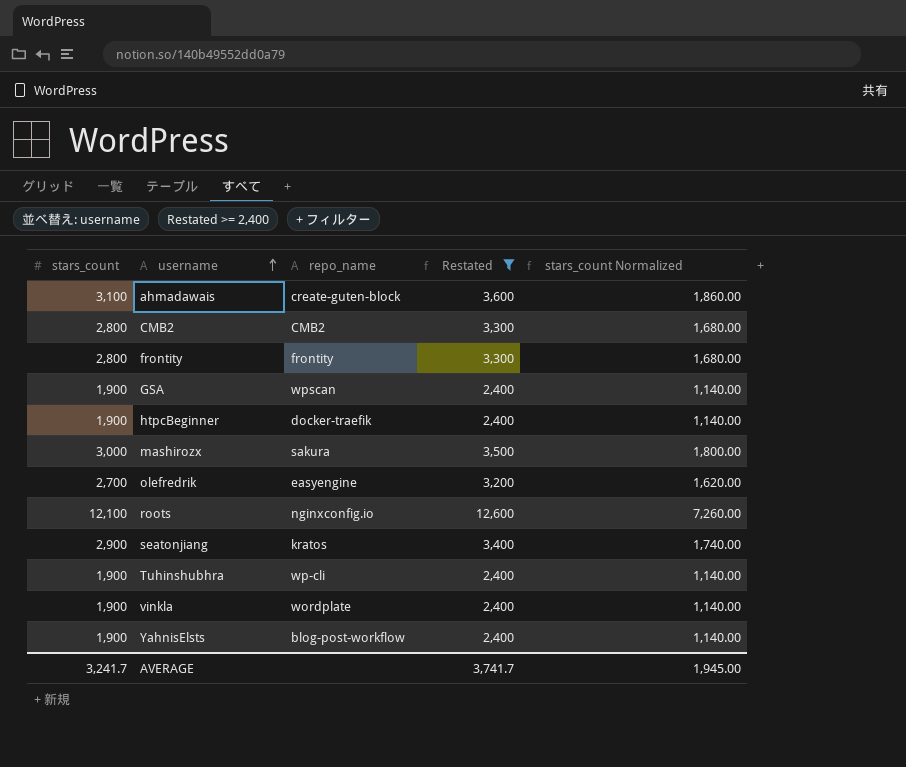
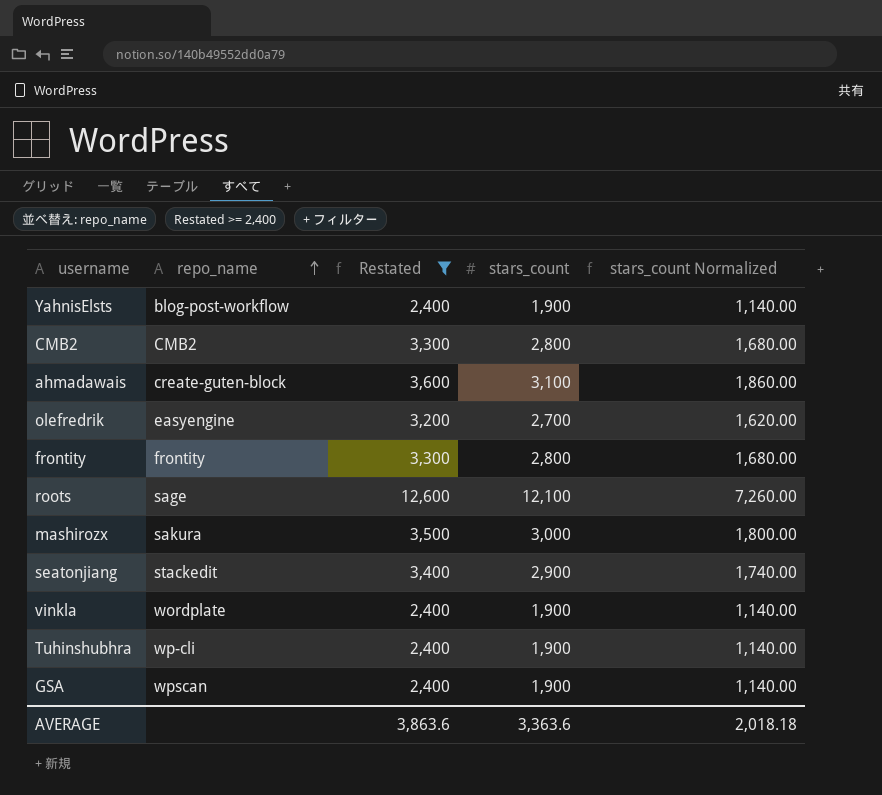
row order: username ascending -> repo_name ascending
column stars_count | position: 1 -> 4
row htpcBeginner: 1,900 | docker-traefik | 2,400 | 1,140.00 -> none
roots | repo_name: nginxconfig.io -> sage
seatonjiang | repo_name: kratos -> stackedit
AVERAGE | Restated: 3,741.7 -> 3,863.6
AVERAGE | stars_count: 3,241.7 -> 3,363.6
AVERAGE | stars_count Normalized: 1,945.00 -> 2,018.18

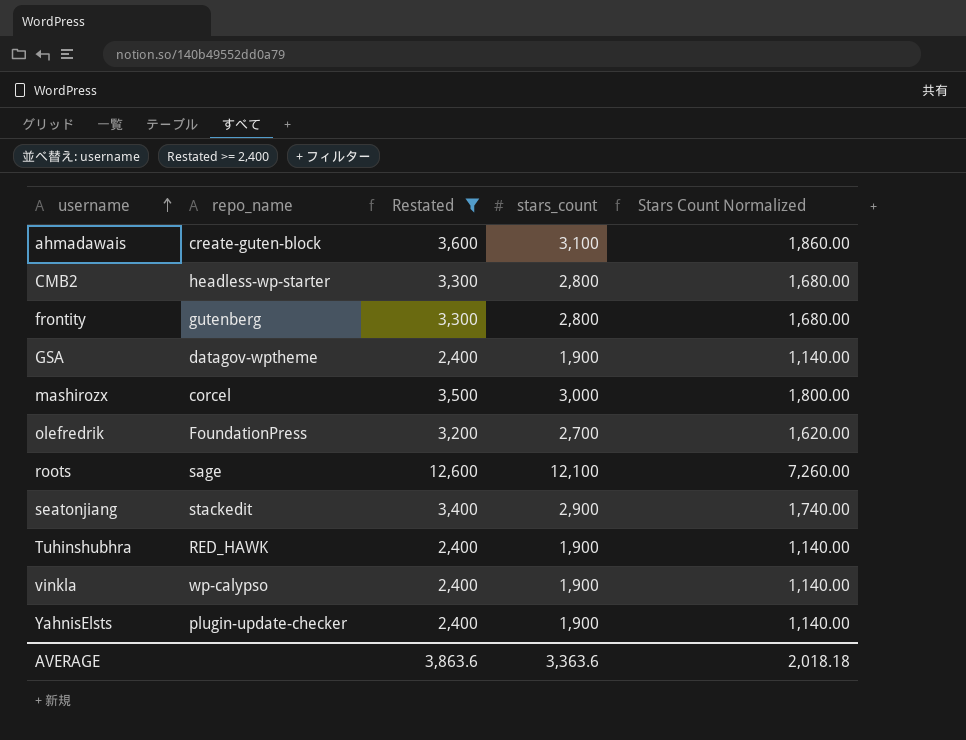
row order: repo_name ascending -> username ascending
column name: stars_count Normalized -> Stars Count Normalized
CMB2 | repo_name: CMB2 -> headless-wp-starter
frontity | repo_name: frontity -> gutenberg
GSA | repo_name: wpscan -> datagov-wptheme
mashirozx | repo_name: sakura -> corcel
olefredrik | repo_name: easyengine -> FoundationPress
Tuhinshubhra | repo_name: wp-cli -> RED_HAWK
vinkla | repo_name: wordplate -> wp-calypso
YahnisElsts | repo_name: blog-post-workflow -> plugin-update-checker

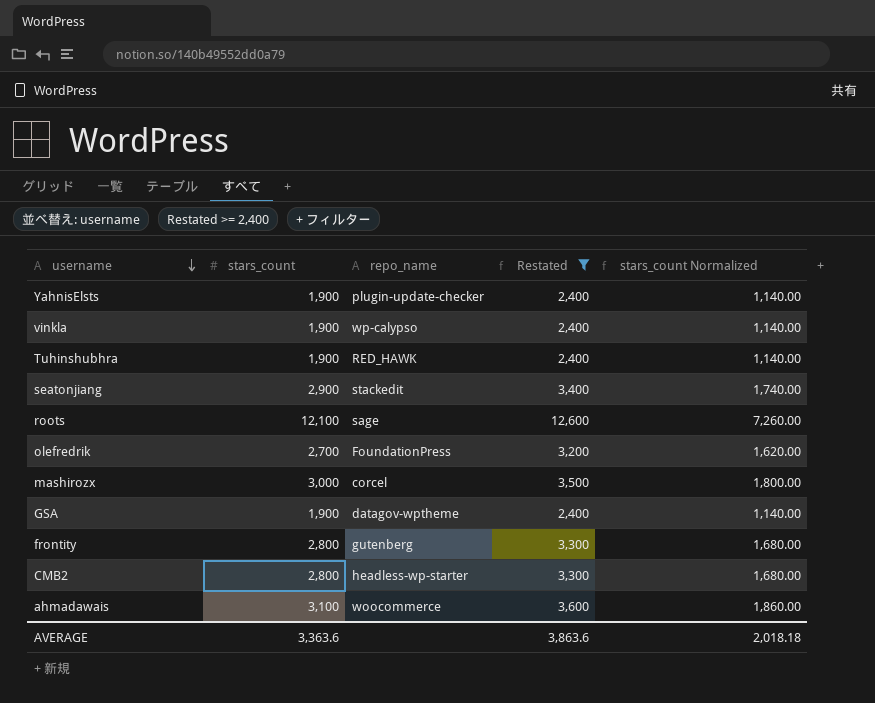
row order: username ascending -> username descending
column stars_count | position: 4 -> 2
column name: Stars Count Normalized -> stars_count Normalized
ahmadawais | repo_name: create-guten-block -> woocommerce

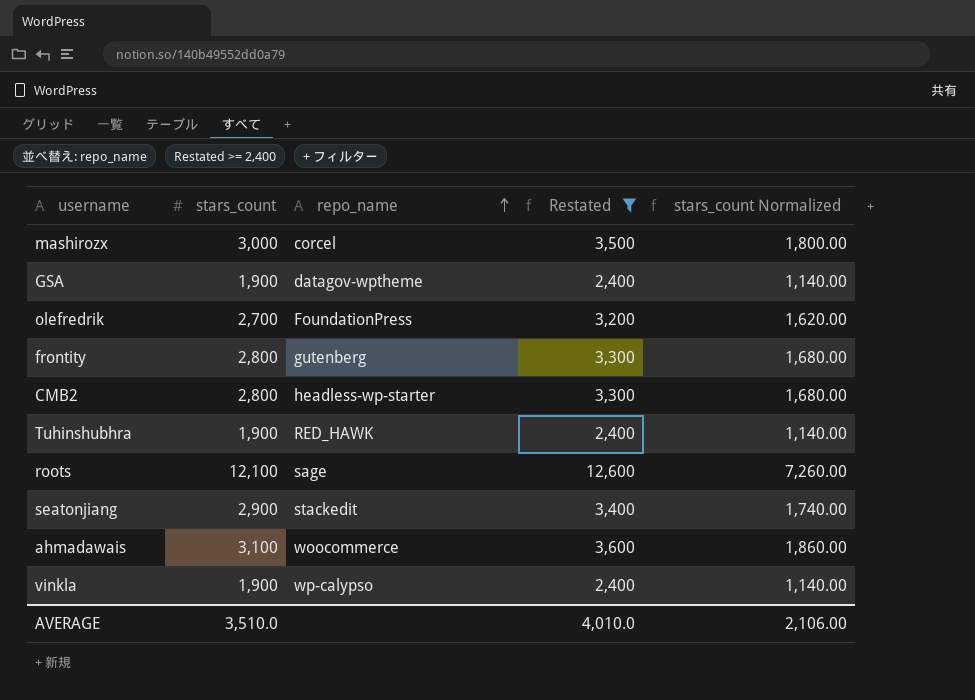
row order: username descending -> repo_name ascending
row YahnisElsts: 1,900 | plugin-update-checker | 2,400 | 1,140.00 -> none
AVERAGE | stars_count: 3,363.6 -> 3,510.0
AVERAGE | Restated: 3,863.6 -> 4,010.0
AVERAGE | stars_count Normalized: 2,018.18 -> 2,106.00

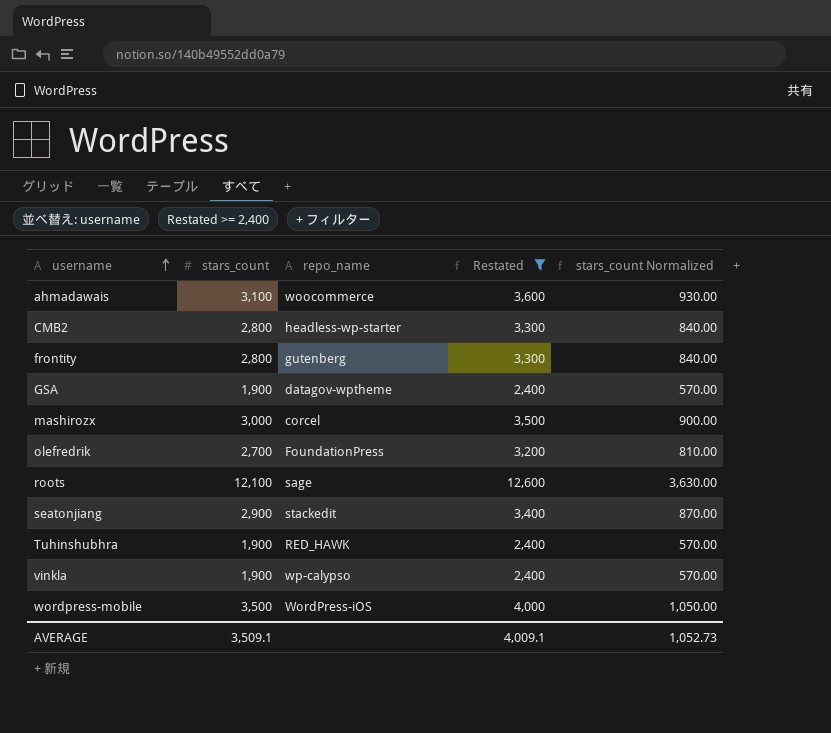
row order: repo_name ascending -> username ascending
column stars_count Normalized | formula: [stars_count] * 0.6 -> [stars_count] * 0.3
row wordpress-mobile: none -> 3,500 | WordPress-iOS | 4,000 | 1,050.00
AVERAGE | stars_count: 3,510.0 -> 3,509.1
AVERAGE | Restated: 4,010.0 -> 4,009.1
AVERAGE | stars_count Normalized: 2,106.00 -> 1,052.73

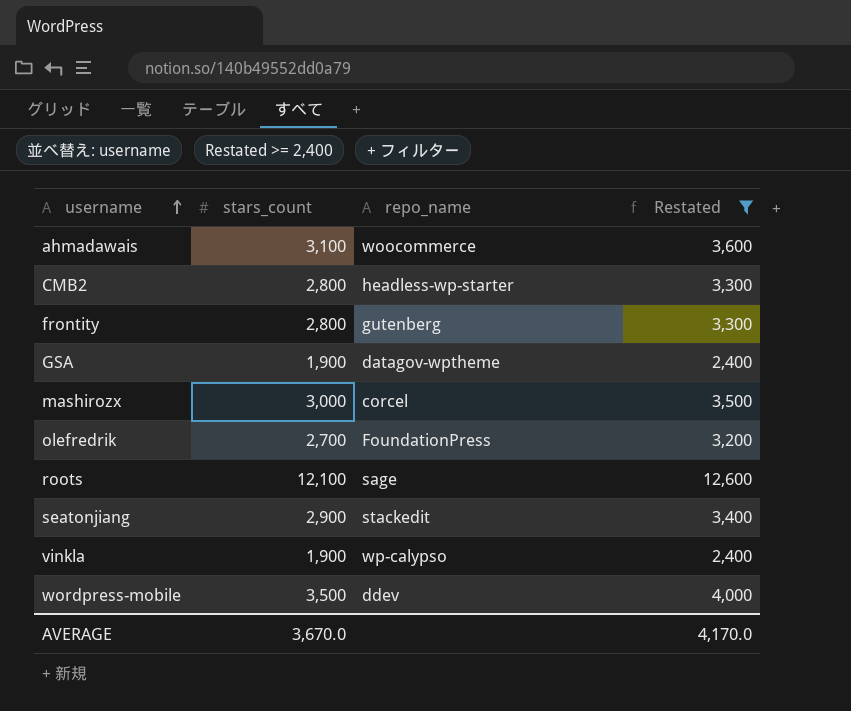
column stars_count Normalized | formula: [stars_count] * 0.3 -> none
row Tuhinshubhra: 1,900 | RED_HAWK | 2,400 | 570.00 -> none
wordpress-mobile | repo_name: WordPress-iOS -> ddev
AVERAGE | stars_count: 3,509.1 -> 3,670.0
AVERAGE | Restated: 4,009.1 -> 4,170.0

